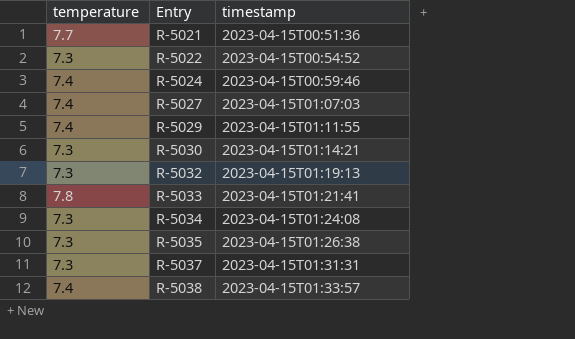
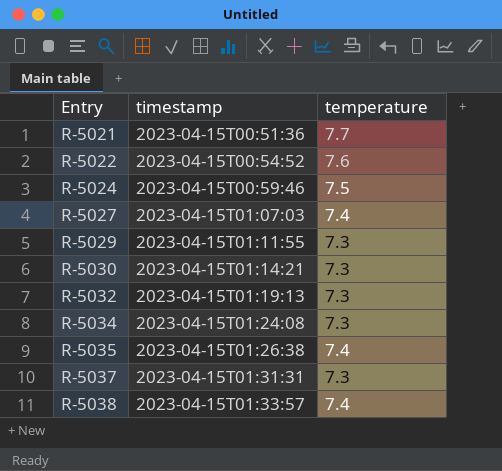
column temperature | position: 1 -> 3
row R-5033: 7.8 | 2023-04-15T01:21:41 -> none
R-5022 | temperature: 7.3 -> 7.6
R-5024 | temperature: 7.4 -> 7.5
R-5029 | temperature: 7.4 -> 7.3
R-5035 | temperature: 7.3 -> 7.4

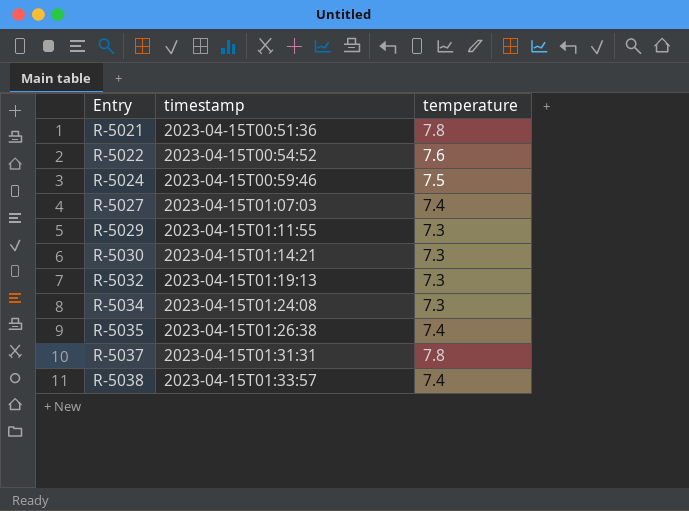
R-5021 | temperature: 7.7 -> 7.8
R-5037 | temperature: 7.3 -> 7.8

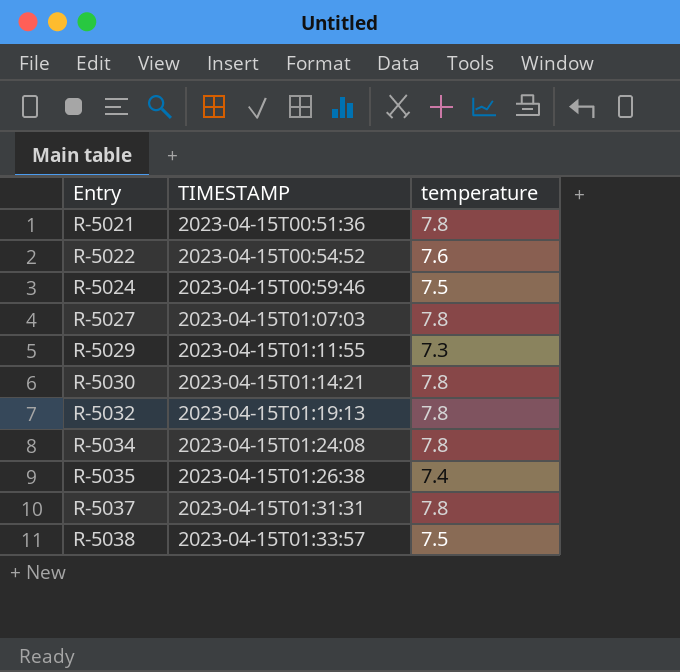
column name: timestamp -> TIMESTAMP
R-5027 | temperature: 7.4 -> 7.8
R-5030 | temperature: 7.3 -> 7.8
R-5032 | temperature: 7.3 -> 7.8
R-5034 | temperature: 7.3 -> 7.8
R-5038 | temperature: 7.4 -> 7.5

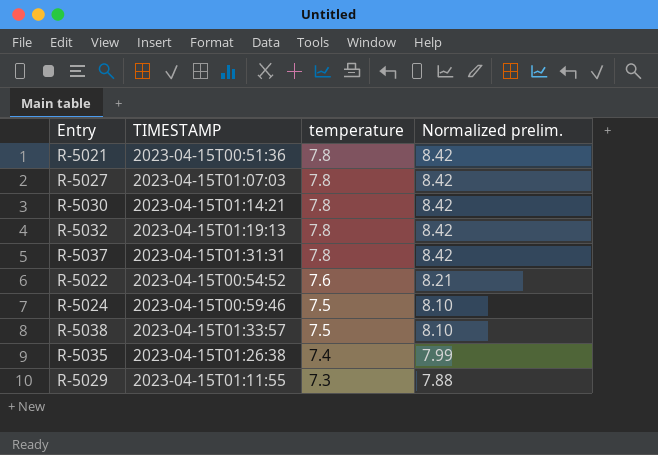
row order: Entry ascending -> temperature descending
column Normalized prelim. | formula: none -> [temperature] * 1.08
row R-5034: 2023-04-15T01:24:08 | 7.8 -> none

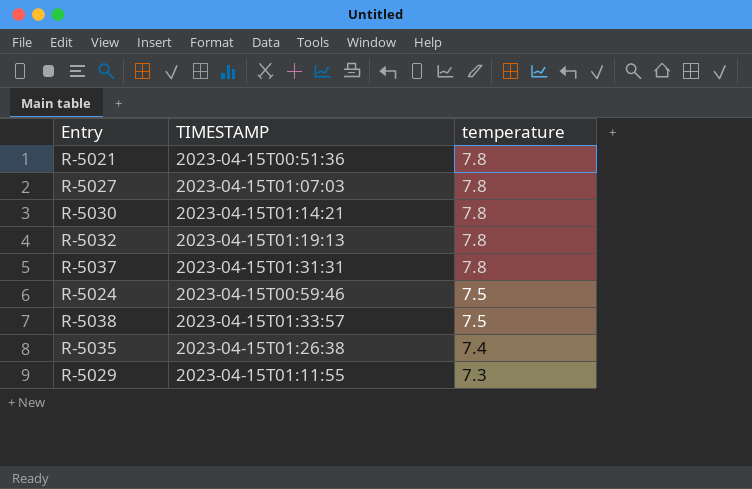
column Normalized prelim. | formula: [temperature] * 1.08 -> none
row R-5022: 2023-04-15T00:54:52 | 7.6 | 8.21 -> none

